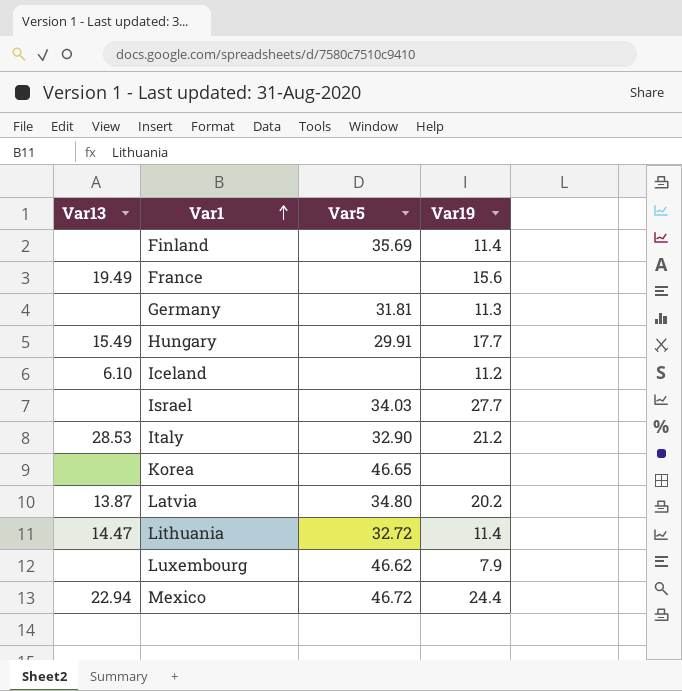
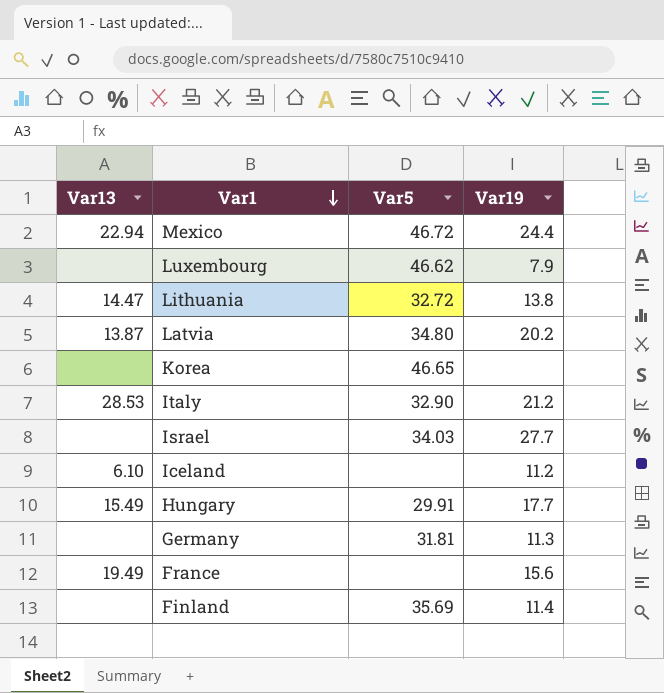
row order: Var1 ascending -> Var1 descending
Lithuania | Var19: 11.4 -> 13.8

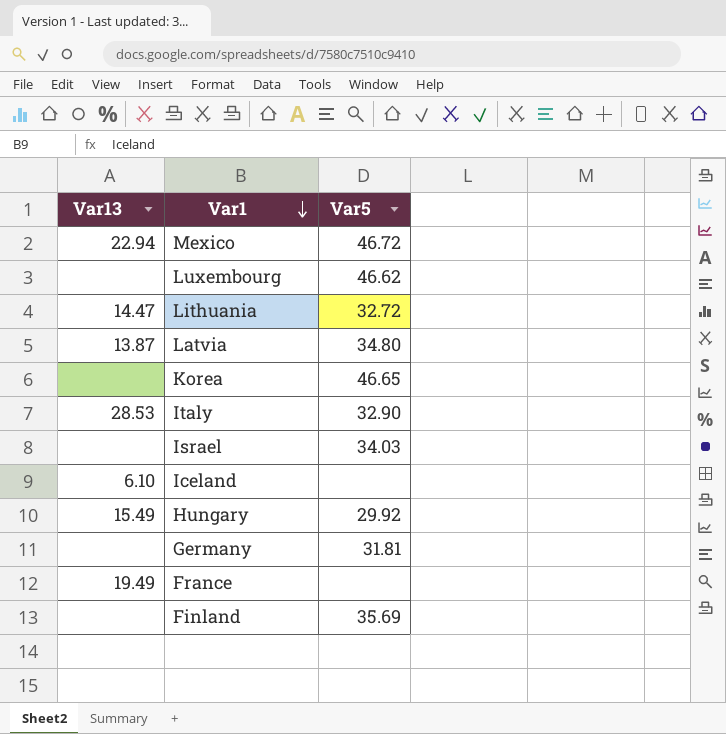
column Var19 | position: 4 -> none
Hungary | Var5: 29.91 -> 29.92

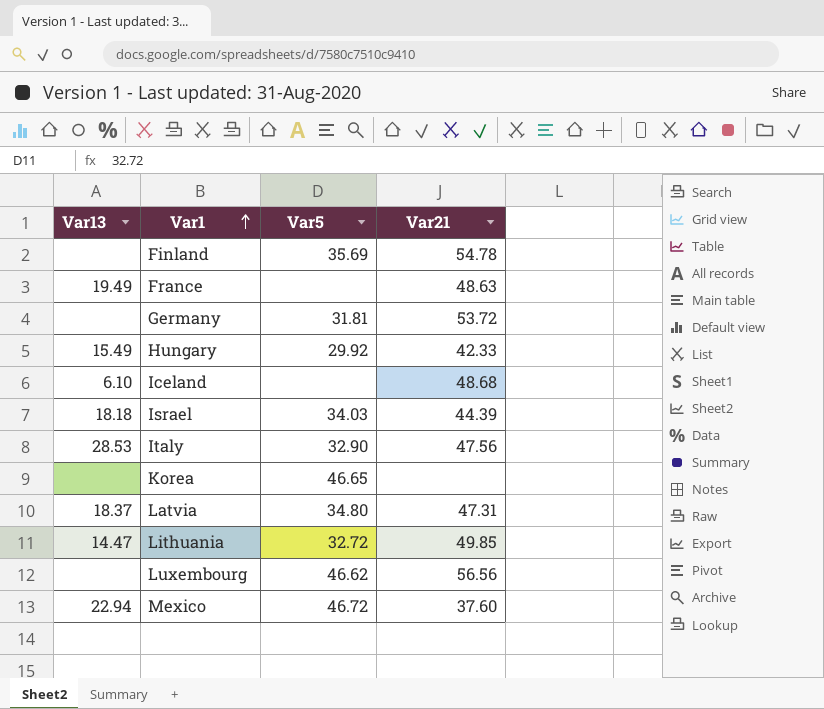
row order: Var1 descending -> Var1 ascending
column Var21 | position: none -> 4
Israel | Var13: none -> 18.18
Latvia | Var13: 13.87 -> 18.37

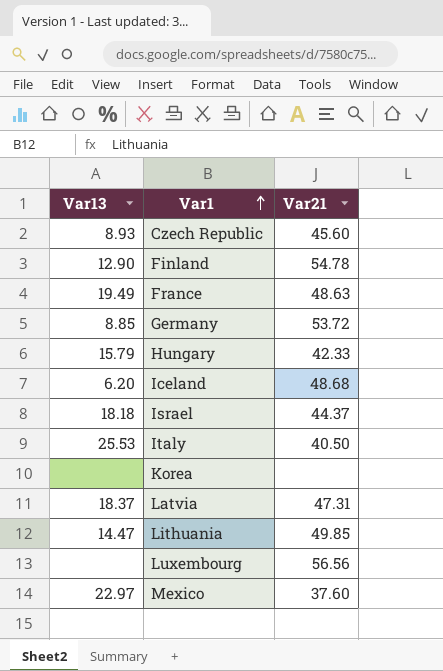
column Var5 | position: 3 -> none
row Czech Republic: none -> 8.93 | 45.60
Finland | Var13: none -> 12.90
Germany | Var13: none -> 8.85
Hungary | Var13: 15.49 -> 15.79
Iceland | Var13: 6.10 -> 6.20
Israel | Var21: 44.39 -> 44.37
Italy | Var13: 28.53 -> 25.53
Italy | Var21: 47.56 -> 40.50
Mexico | Var13: 22.94 -> 22.97

